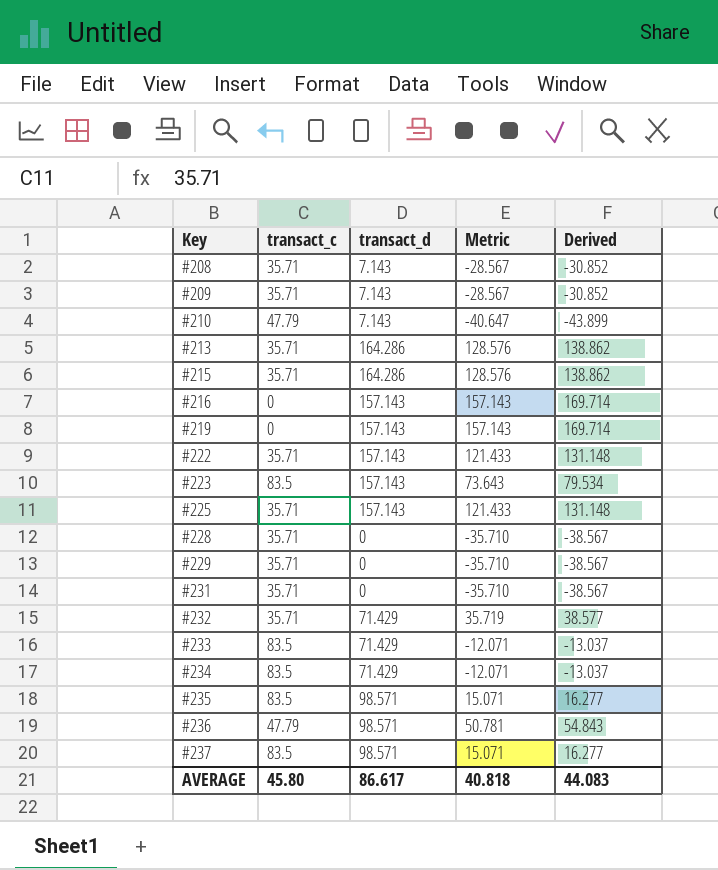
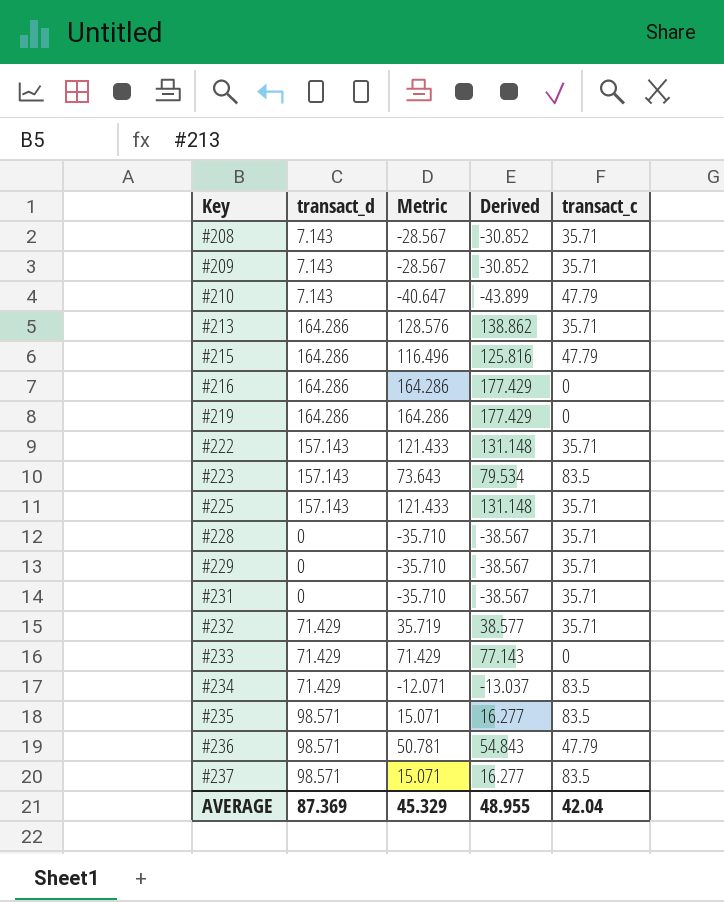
column transact_c | position: 2 -> 5
#215 | Metric: 128.576 -> 116.496
#215 | Derived: 138.862 -> 125.816
#215 | transact_c: 35.71 -> 47.79
#216 | transact_d: 157.143 -> 164.286
#216 | Metric: 157.143 -> 164.286
#216 | Derived: 169.714 -> 177.429
#219 | transact_d: 157.143 -> 164.286
#219 | Metric: 157.143 -> 164.286
#219 | Derived: 169.714 -> 177.429
#233 | Metric: -12.071 -> 71.429
#233 | Derived: -13.037 -> 77.143
#233 | transact_c: 83.5 -> 0
AVERAGE | transact_d: 86.617 -> 87.369
AVERAGE | Metric: 40.818 -> 45.329
AVERAGE | Derived: 44.083 -> 48.955
AVERAGE | transact_c: 45.80 -> 42.04

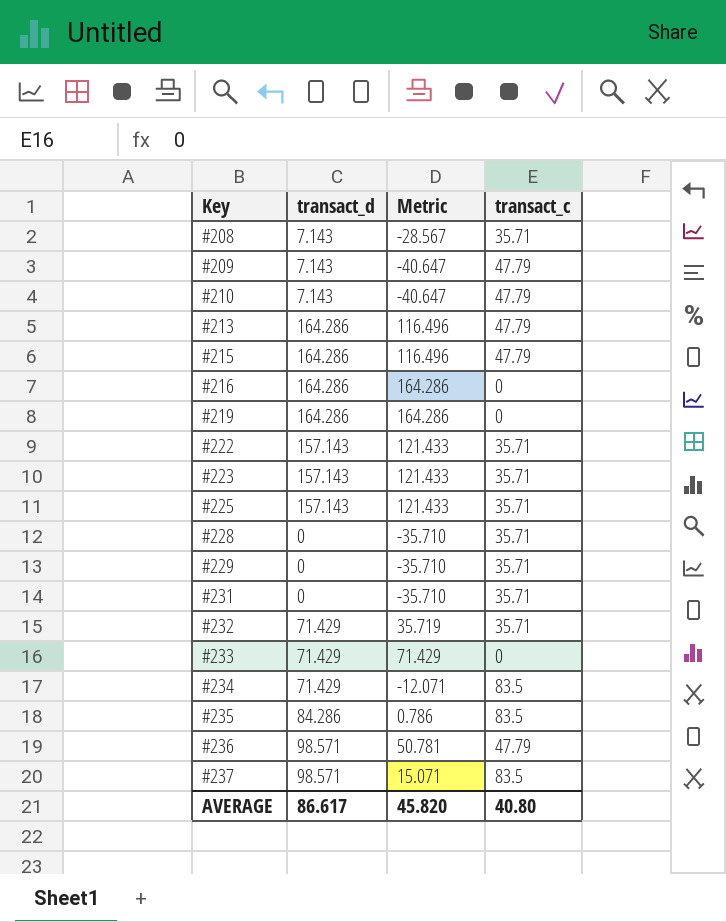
column Derived | formula: [Metric] * 1.08 -> none
#209 | Metric: -28.567 -> -40.647
#209 | transact_c: 35.71 -> 47.79
#213 | Metric: 128.576 -> 116.496
#213 | transact_c: 35.71 -> 47.79
#223 | Metric: 73.643 -> 121.433
#223 | transact_c: 83.5 -> 35.71
#235 | transact_d: 98.571 -> 84.286
#235 | Metric: 15.071 -> 0.786
AVERAGE | transact_d: 87.369 -> 86.617
AVERAGE | Metric: 45.329 -> 45.820
AVERAGE | transact_c: 42.04 -> 40.80

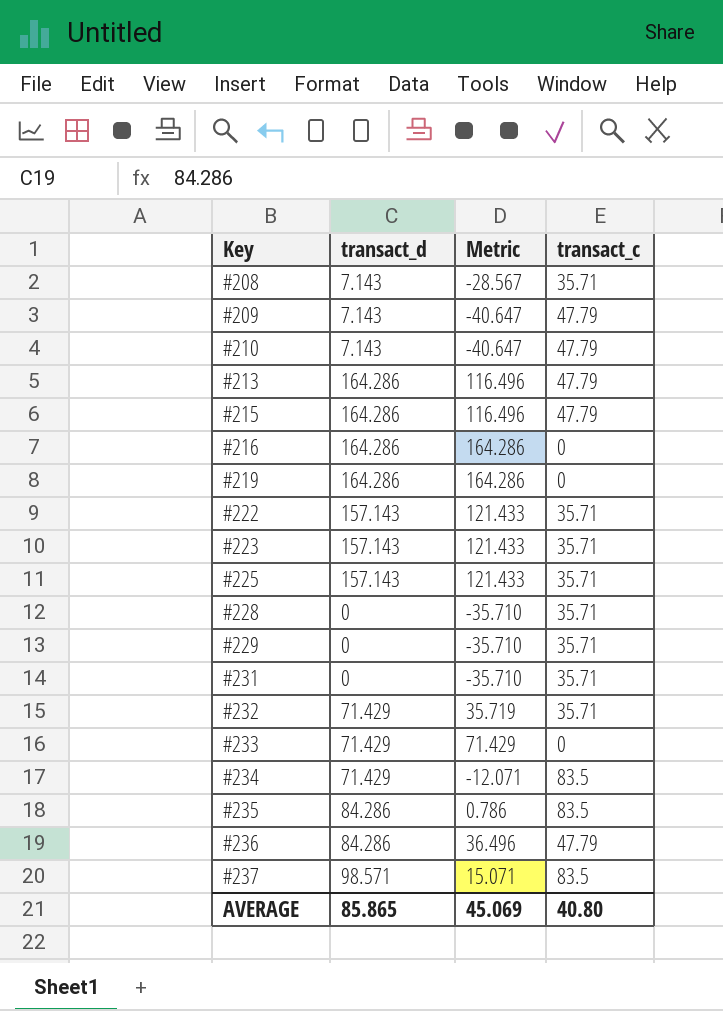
#236 | transact_d: 98.571 -> 84.286
#236 | Metric: 50.781 -> 36.496
AVERAGE | transact_d: 86.617 -> 85.865
AVERAGE | Metric: 45.820 -> 45.069

